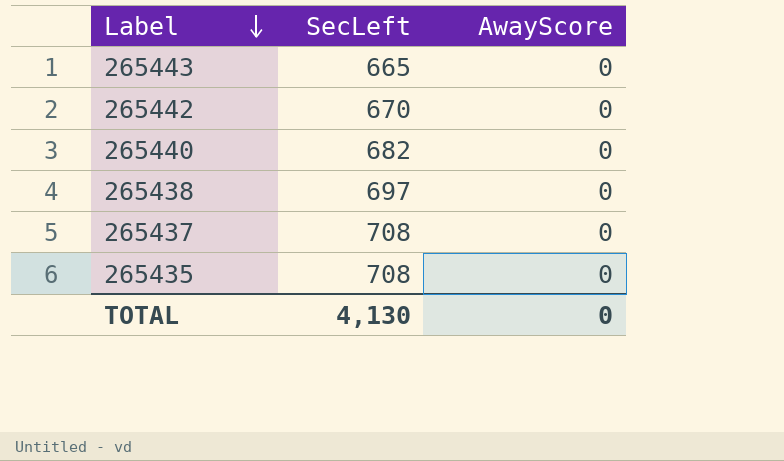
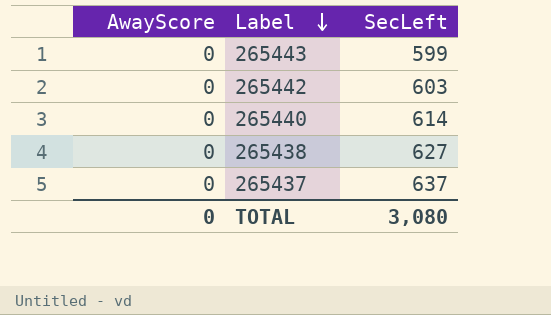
column AwayScore | position: 3 -> 1
row 265435: 708 | 0 -> none
265443 | SecLeft: 665 -> 599
265442 | SecLeft: 670 -> 603
265440 | SecLeft: 682 -> 614
265438 | SecLeft: 697 -> 627
265437 | SecLeft: 708 -> 637
TOTAL | SecLeft: 4,130 -> 3,080

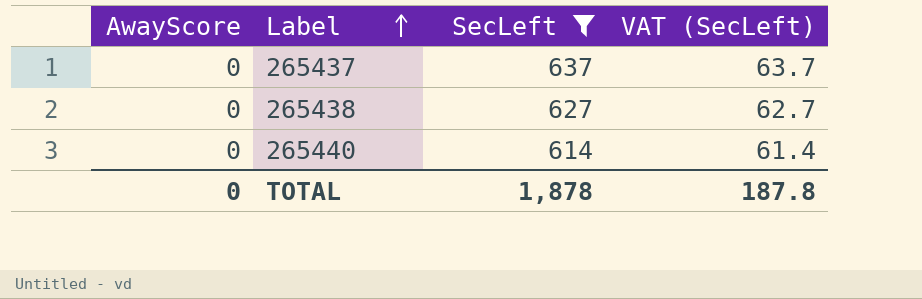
filter: none -> SecLeft >= 614
row order: Label descending -> Label ascending
column VAT (SecLeft) | formula: none -> [SecLeft] * 0.1
TOTAL | SecLeft: 3,080 -> 1,878

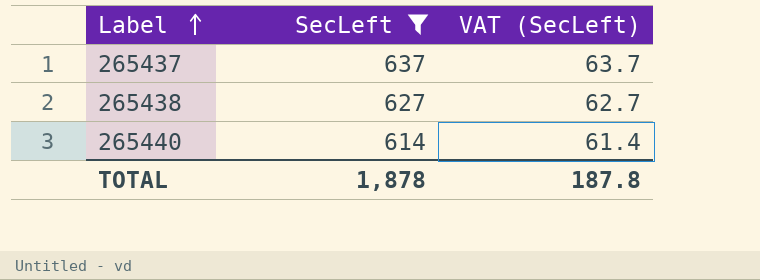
column AwayScore | position: 1 -> none

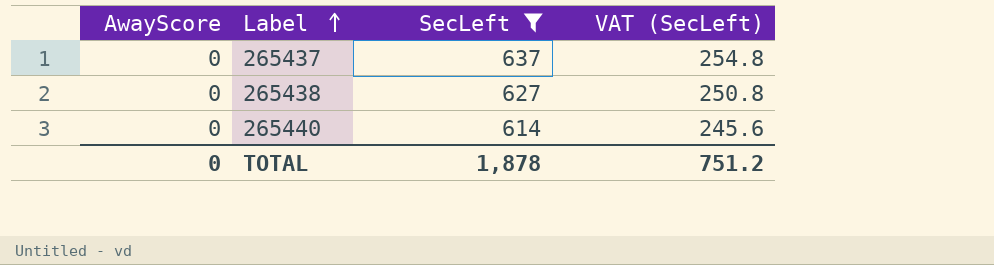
column AwayScore | position: none -> 1
column VAT (SecLeft) | formula: [SecLeft] * 0.1 -> [SecLeft] * 0.4
TOTAL | VAT (SecLeft): 187.8 -> 751.2

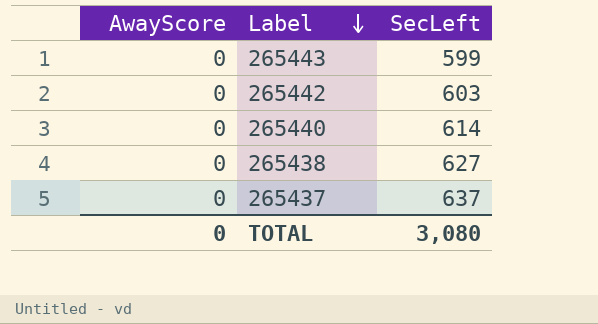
filter: SecLeft >= 614 -> none
row order: Label ascending -> Label descending
column VAT (SecLeft) | formula: [SecLeft] * 0.4 -> none
TOTAL | SecLeft: 1,878 -> 3,080

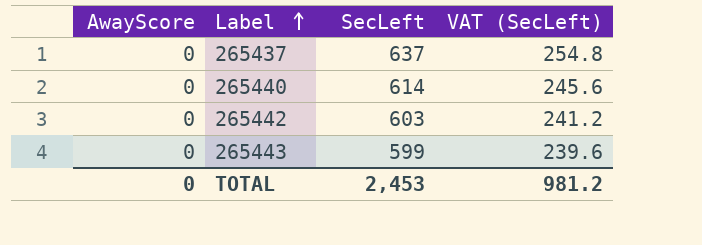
row order: Label descending -> Label ascending
column VAT (SecLeft) | formula: none -> [SecLeft] * 0.4
row 265438: 0 | 627 -> none
TOTAL | SecLeft: 3,080 -> 2,453

